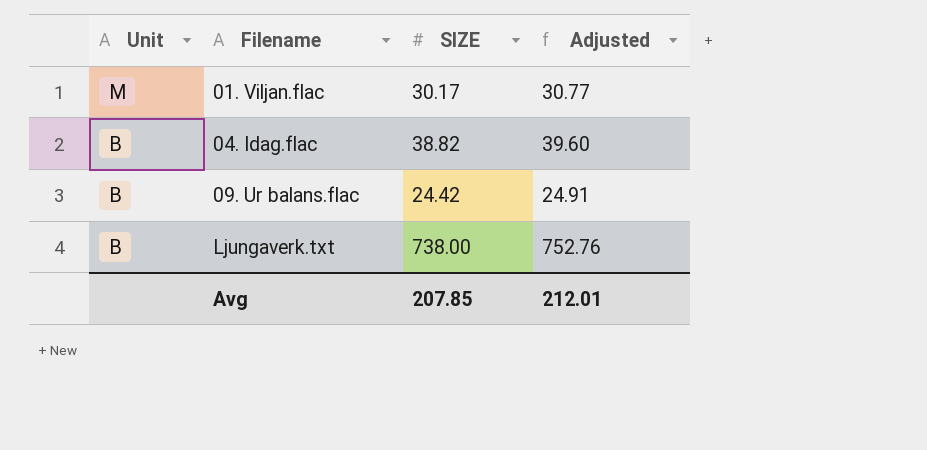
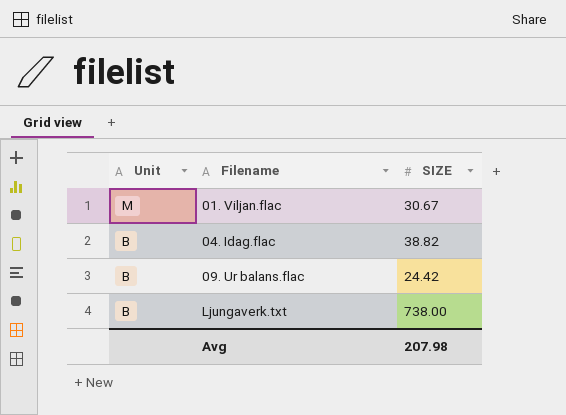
column Adjusted | formula: [SIZE] * 1.02 -> none
01. Viljan.flac | SIZE: 30.17 -> 30.67
Avg | SIZE: 207.85 -> 207.98

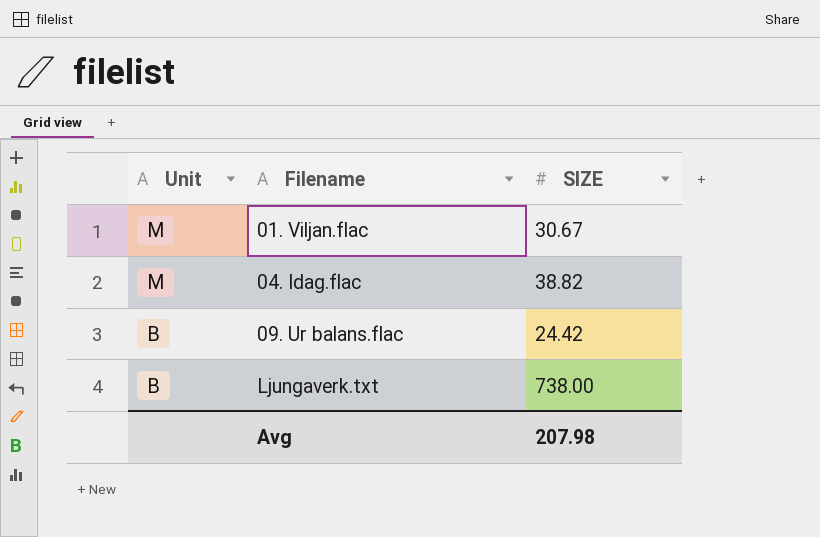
04. Idag.flac | Unit: B -> M

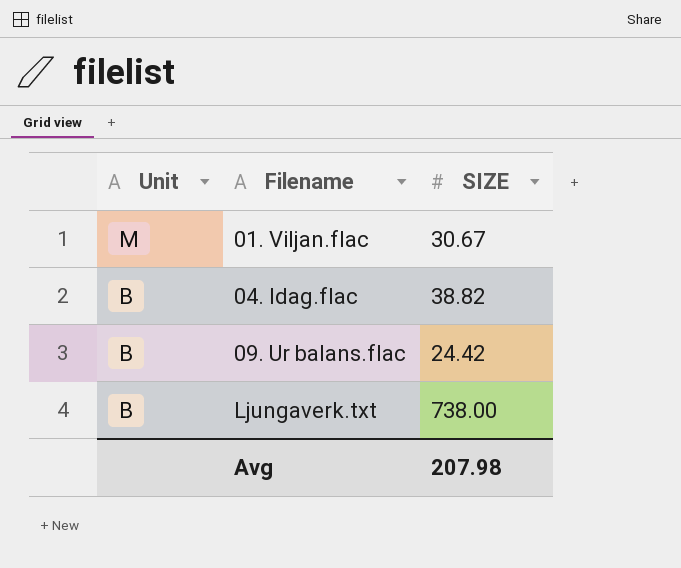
04. Idag.flac | Unit: M -> B

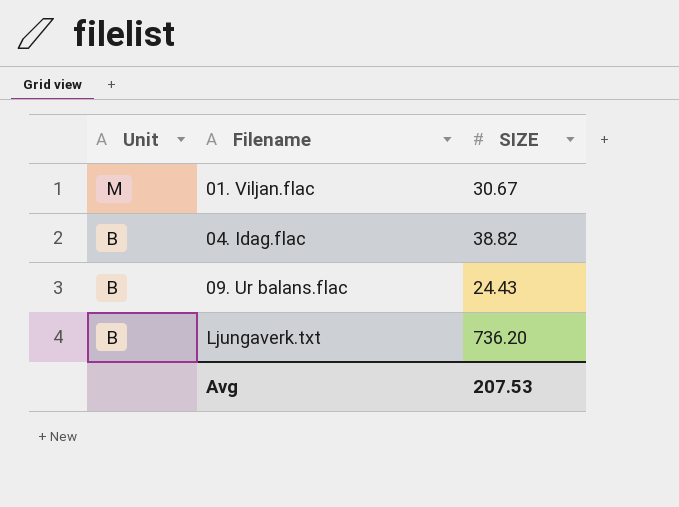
09. Ur balans.flac | SIZE: 24.42 -> 24.43
Ljungaverk.txt | SIZE: 738.00 -> 736.20
Avg | SIZE: 207.98 -> 207.53

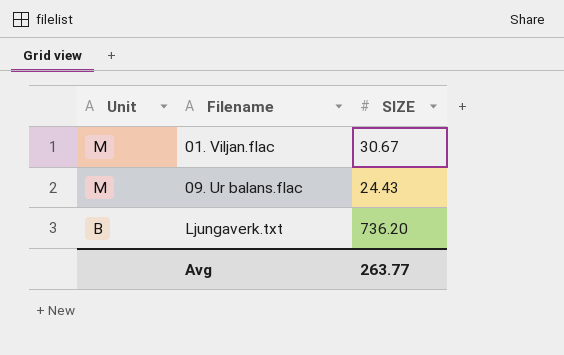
row 04. Idag.flac: B | 38.82 -> none
09. Ur balans.flac | Unit: B -> M
Avg | SIZE: 207.53 -> 263.77

